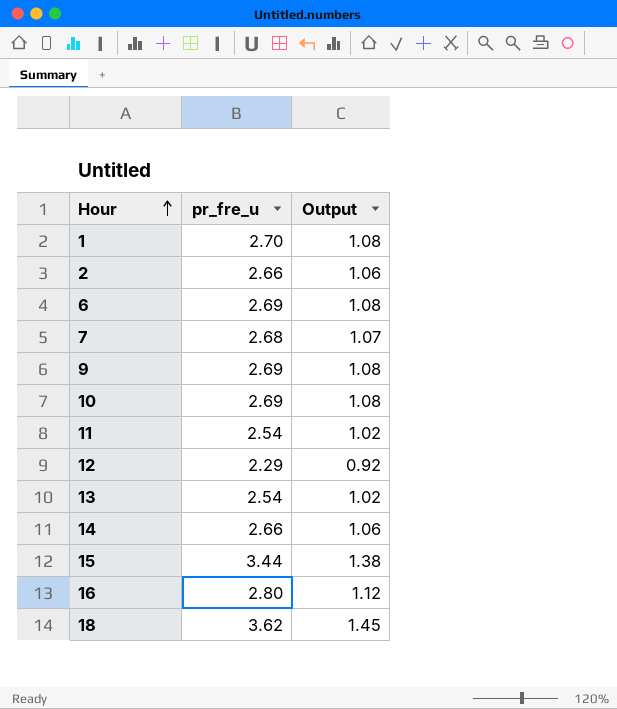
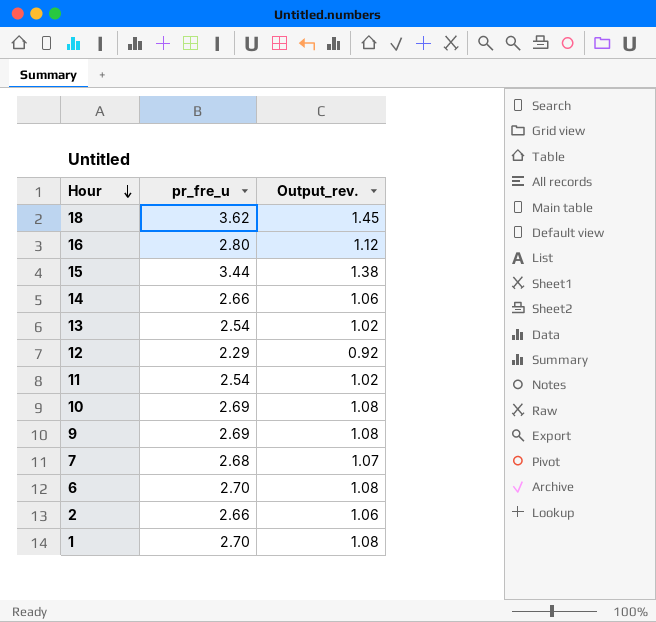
row order: Hour ascending -> Hour descending
column name: Output -> Output_rev.
6 | pr_fre_u: 2.69 -> 2.70

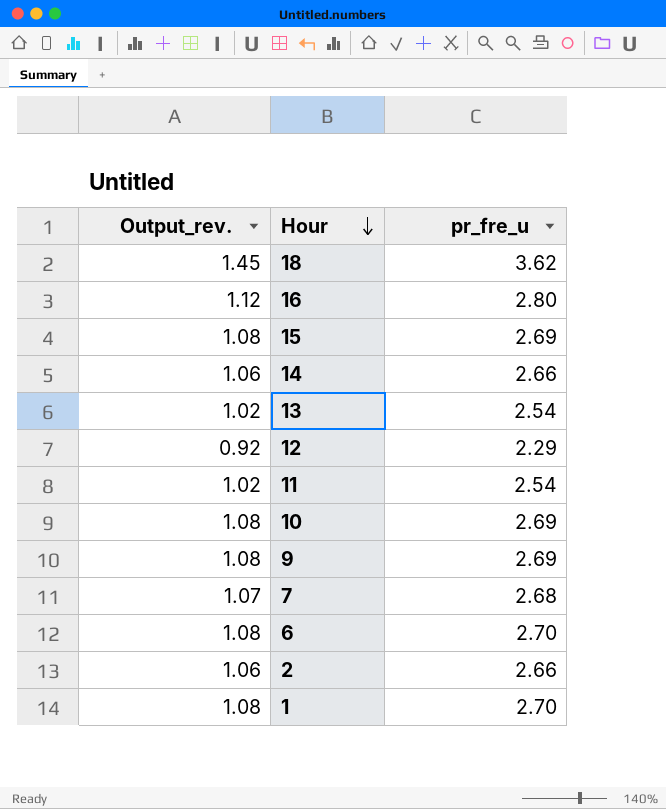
column Output_rev. | position: 3 -> 1
15 | Output_rev.: 1.38 -> 1.08
15 | pr_fre_u: 3.44 -> 2.69

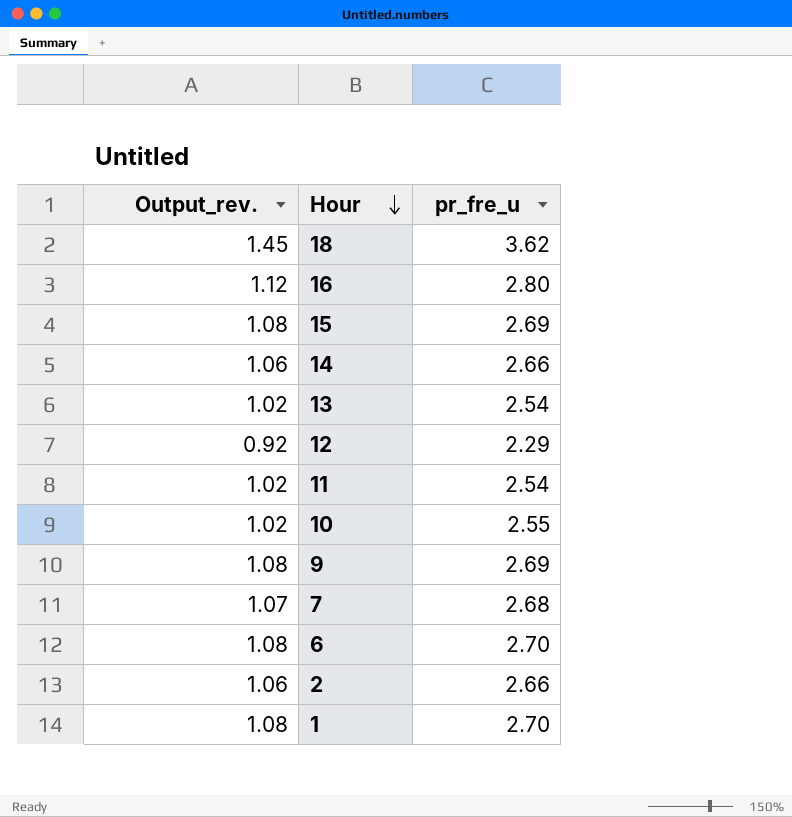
10 | Output_rev.: 1.08 -> 1.02
10 | pr_fre_u: 2.69 -> 2.55

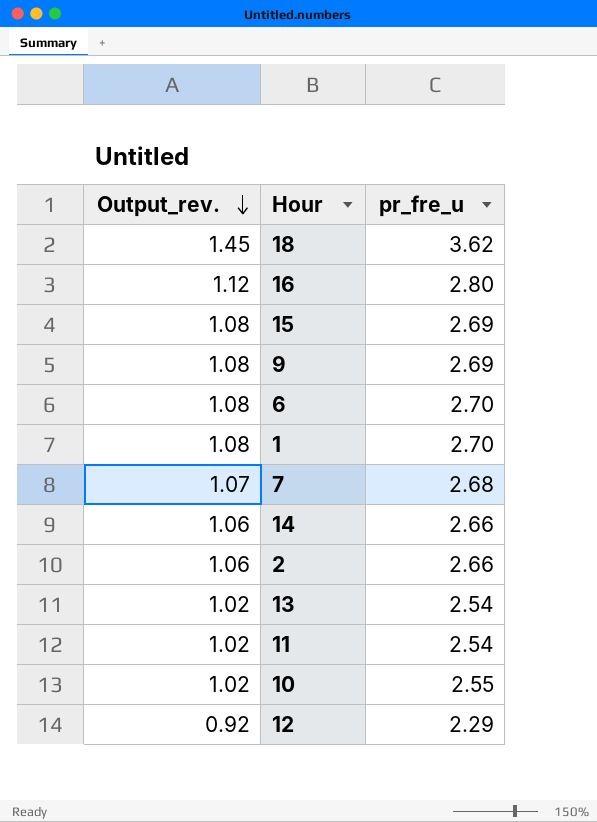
row order: Hour descending -> Output_rev. descending

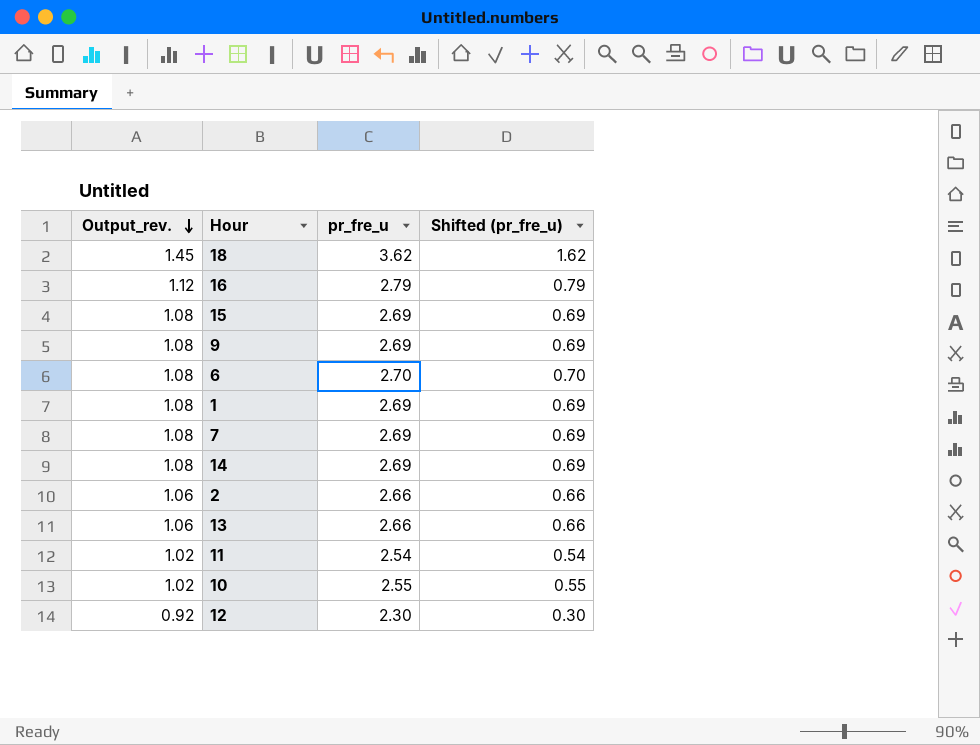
column Shifted (pr_fre_u) | formula: none -> [pr_fre_u] - 2
16 | pr_fre_u: 2.80 -> 2.79
1 | pr_fre_u: 2.70 -> 2.69
7 | Output_rev.: 1.07 -> 1.08
7 | pr_fre_u: 2.68 -> 2.69
14 | Output_rev.: 1.06 -> 1.08
14 | pr_fre_u: 2.66 -> 2.69
13 | Output_rev.: 1.02 -> 1.06
13 | pr_fre_u: 2.54 -> 2.66
12 | pr_fre_u: 2.29 -> 2.30

